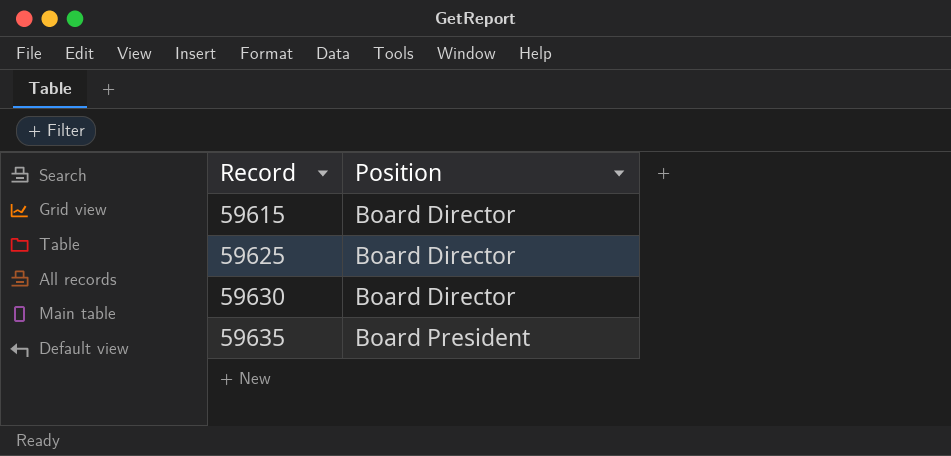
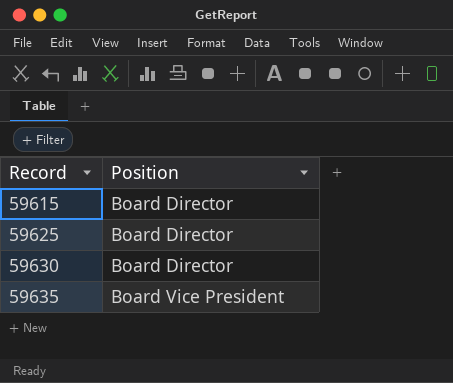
59635 | Position: Board President -> Board Vice President

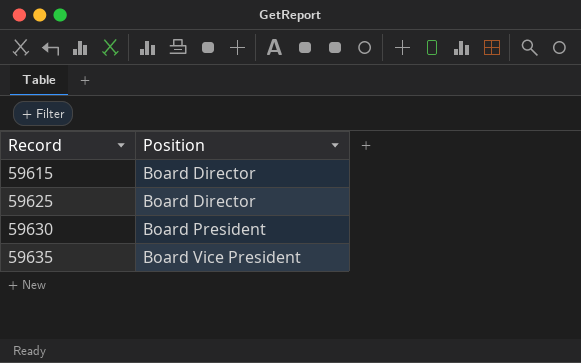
59630 | Position: Board Director -> Board President

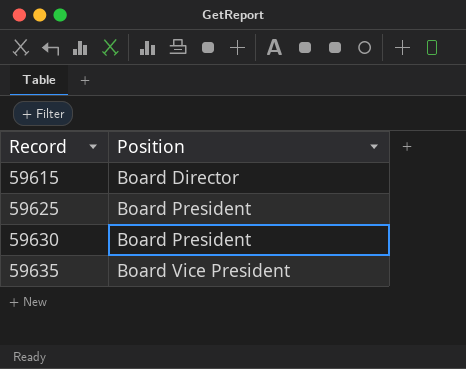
59625 | Position: Board Director -> Board President

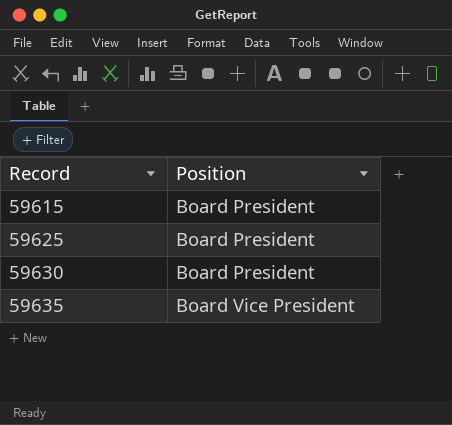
59615 | Position: Board Director -> Board President

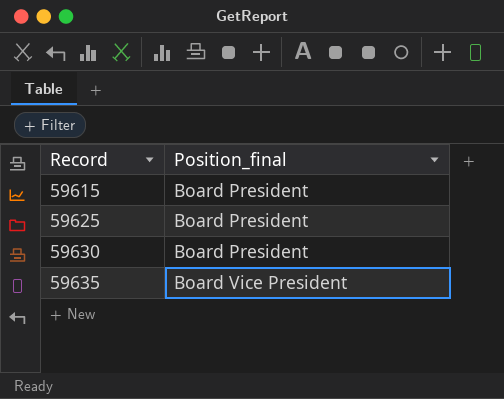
column name: Position -> Position_final

